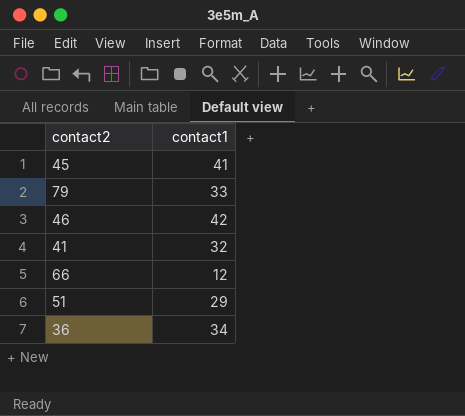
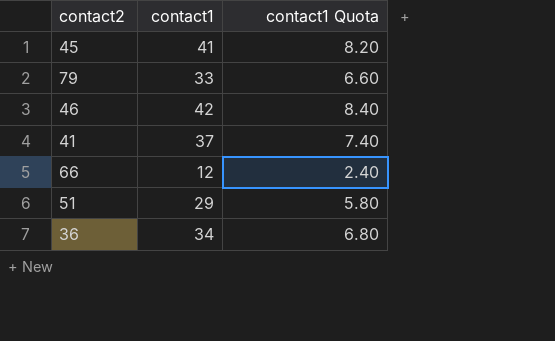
column contact1 Quota | formula: none -> [contact1] * 0.2
41 | contact1: 32 -> 37

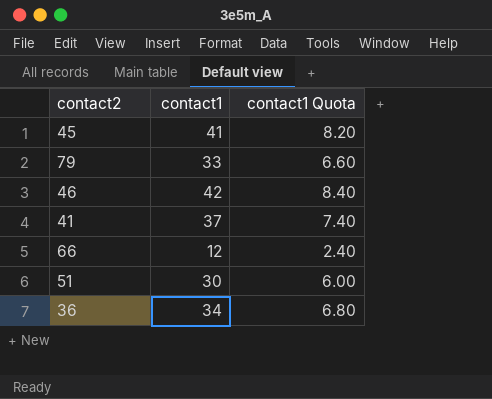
51 | contact1: 29 -> 30
51 | contact1 Quota: 5.80 -> 6.00

